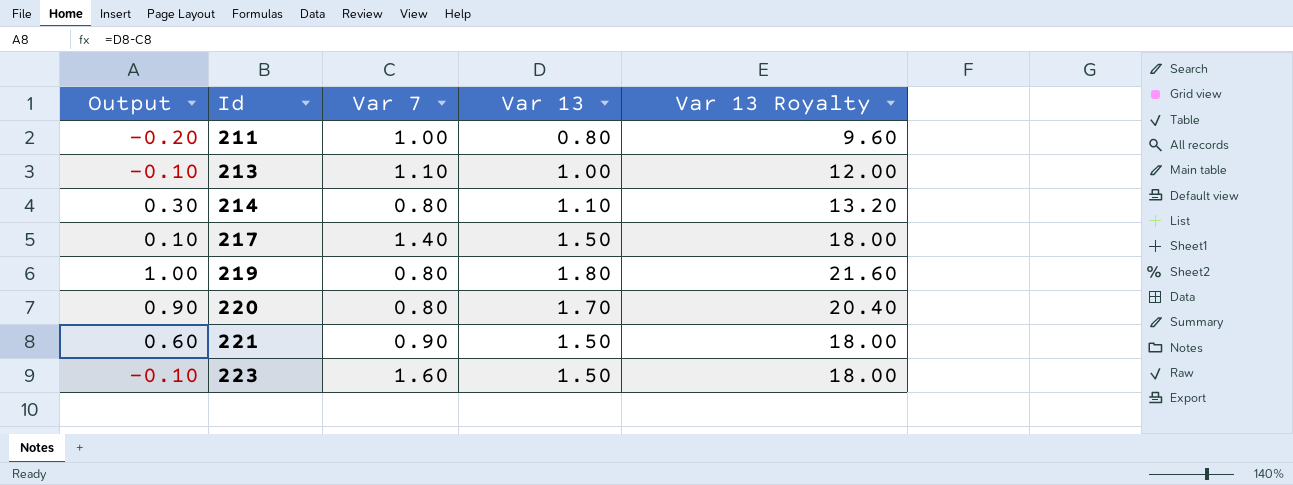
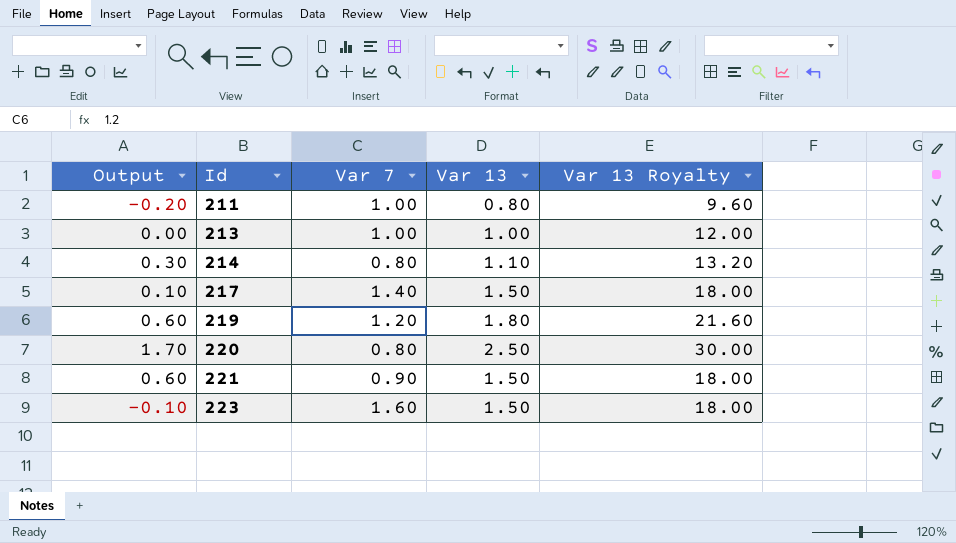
213 | Output: -0.10 -> 0.00
213 | Var 7: 1.10 -> 1.00
219 | Output: 1.00 -> 0.60
219 | Var 7: 0.80 -> 1.20
220 | Output: 0.90 -> 1.70
220 | Var 13: 1.70 -> 2.50
220 | Var 13 Royalty: 20.40 -> 30.00

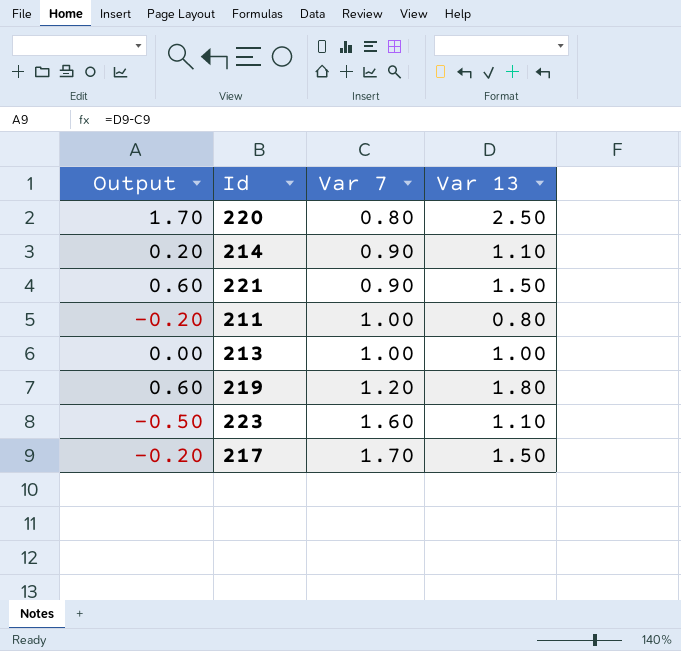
row order: Id ascending -> Var 7 ascending
column Var 13 Royalty | formula: [Var 13] * 12 -> none
214 | Output: 0.30 -> 0.20
214 | Var 7: 0.80 -> 0.90
223 | Output: -0.10 -> -0.50
223 | Var 13: 1.50 -> 1.10
217 | Output: 0.10 -> -0.20
217 | Var 7: 1.40 -> 1.70

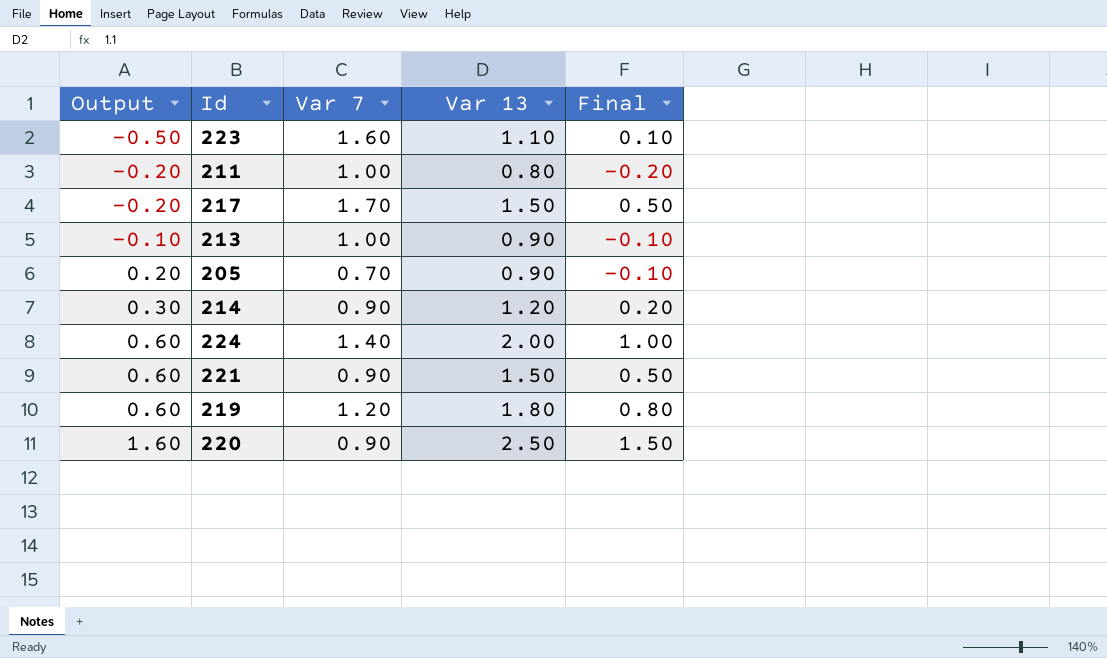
row order: Var 7 ascending -> Output ascending
column Final | formula: none -> [Var 13] - 1
213 | Output: 0.00 -> -0.10
213 | Var 13: 1.00 -> 0.90
row 205: none -> 0.20 | 0.70 | 0.90 | -0.10
214 | Output: 0.20 -> 0.30
214 | Var 13: 1.10 -> 1.20
row 224: none -> 0.60 | 1.40 | 2.00 | 1.00
220 | Output: 1.70 -> 1.60
220 | Var 7: 0.80 -> 0.90

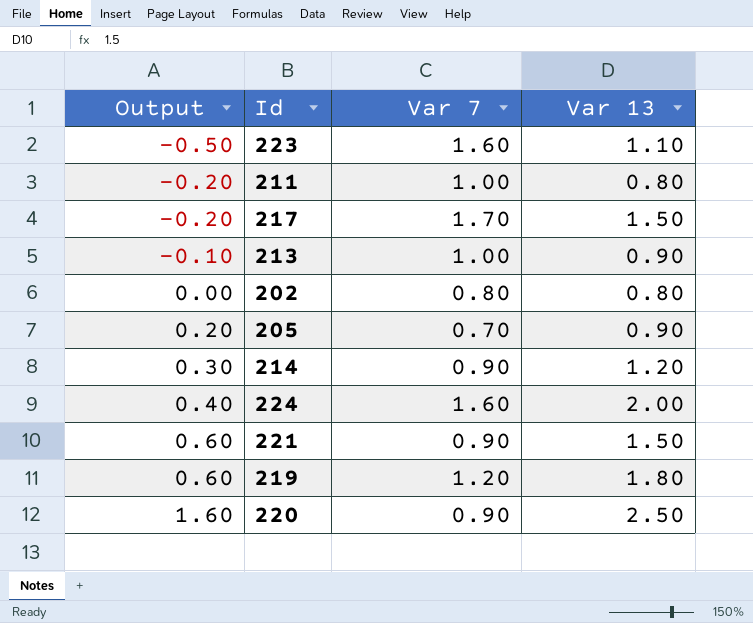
column Final | formula: [Var 13] - 1 -> none
row 202: none -> 0.00 | 0.80 | 0.80
224 | Output: 0.60 -> 0.40
224 | Var 7: 1.40 -> 1.60

